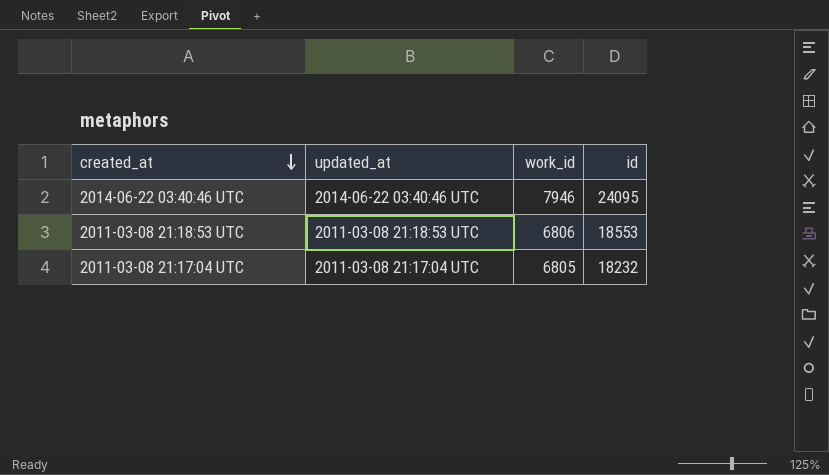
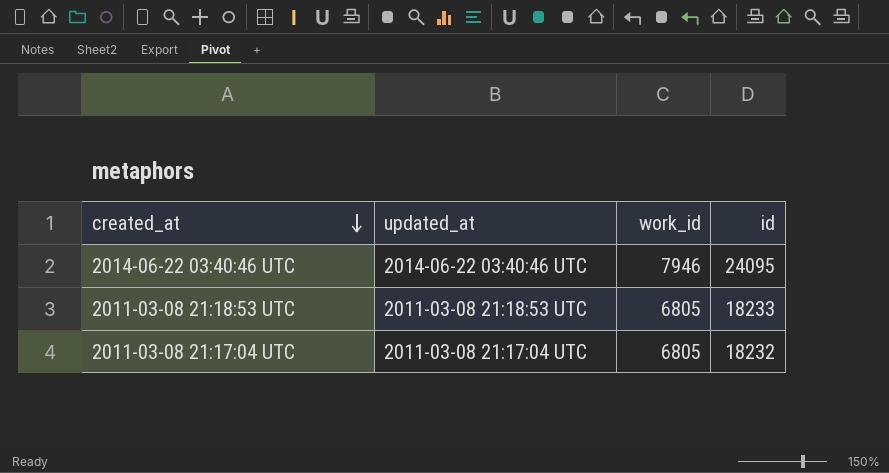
2011-03-08 21:18:53 UTC | work_id: 6806 -> 6805
2011-03-08 21:18:53 UTC | id: 18553 -> 18233

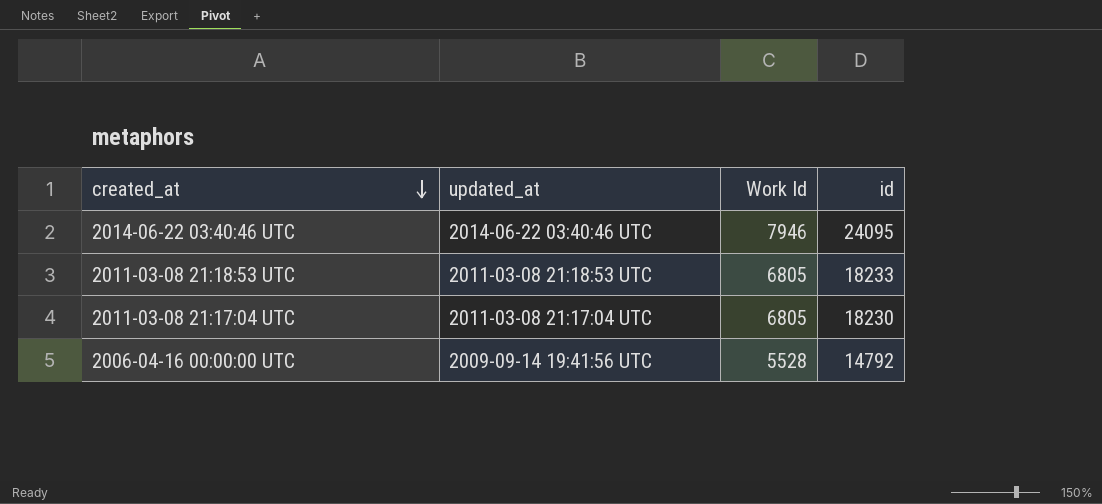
column name: work_id -> Work Id
2011-03-08 21:17:04 UTC | id: 18232 -> 18230
row 2006-04-16 00:00:00 UTC: none -> 2009-09-14 19:41:56 UTC | 5528 | 14792

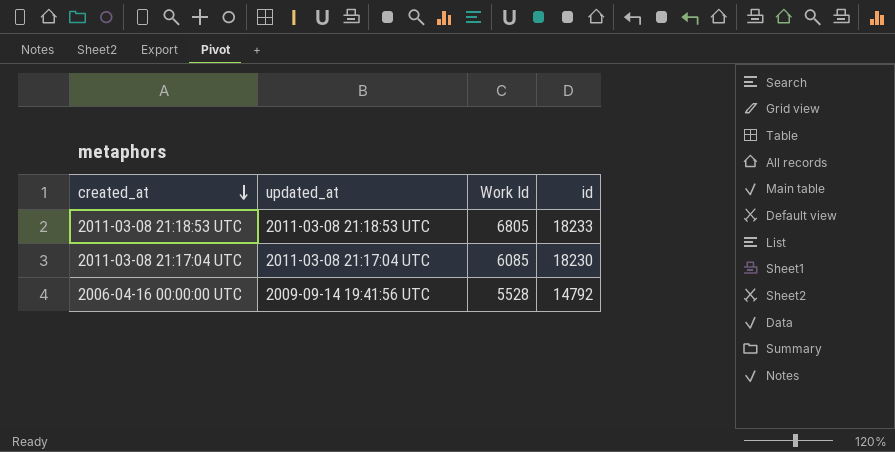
row 2014-06-22 03:40:46 UTC: 2014-06-22 03:40:46 UTC | 7946 | 24095 -> none
2011-03-08 21:17:04 UTC | Work Id: 6805 -> 6085

